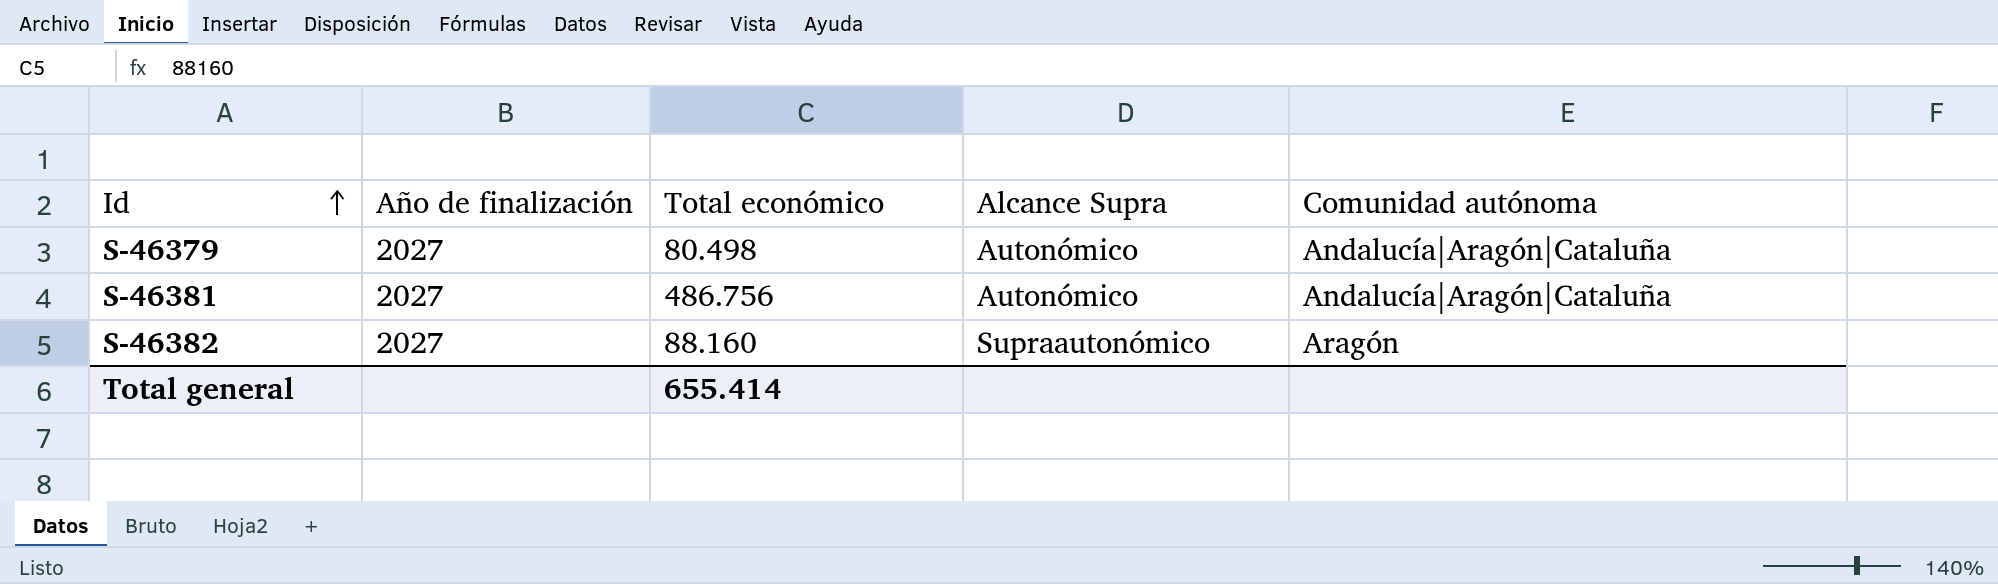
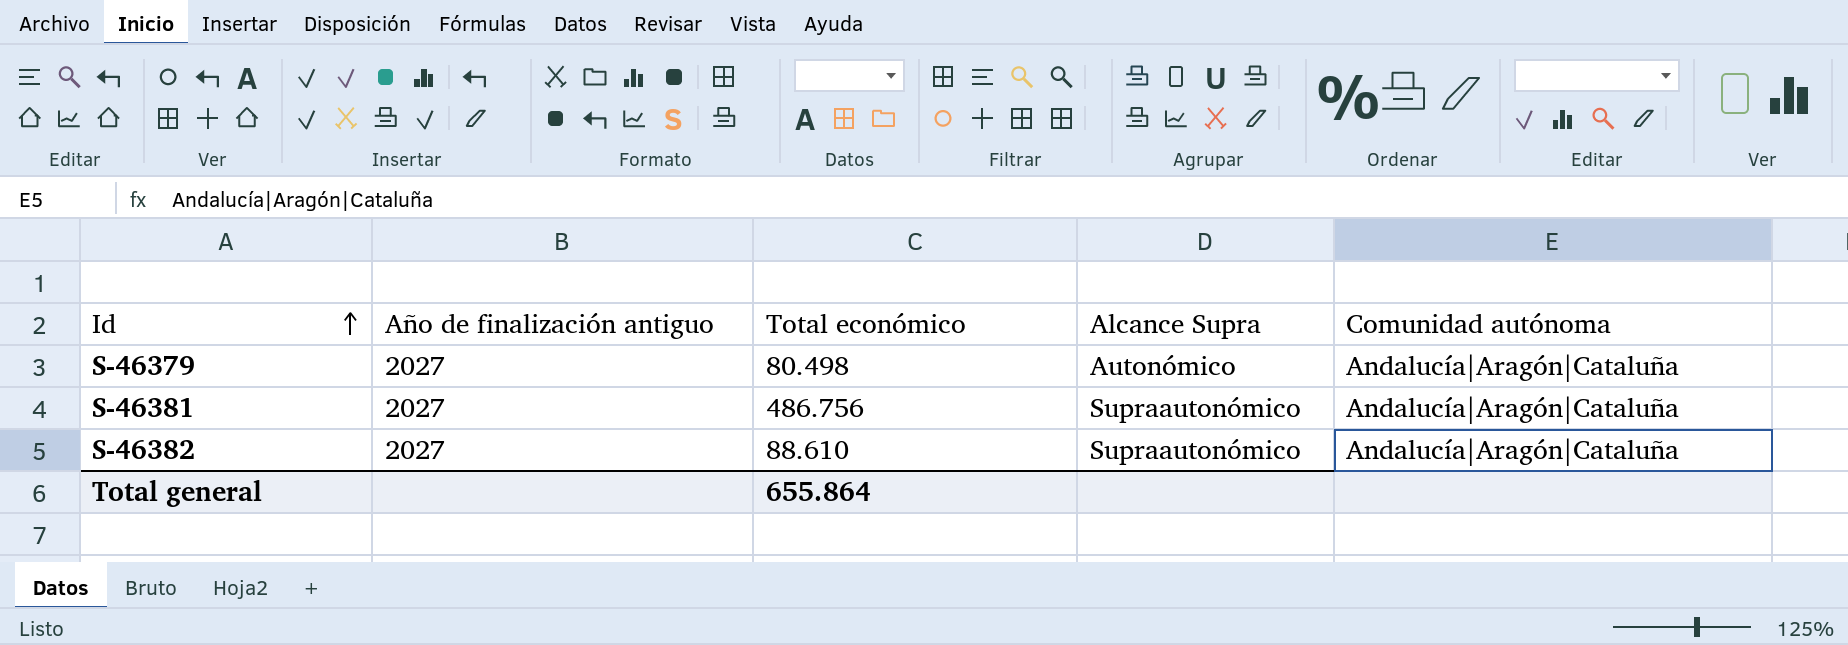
column name: Año de finalización -> Año de finalización antiguo
S-46381 | Alcance Supra: Autonómico -> Supraautonómico
S-46382 | Total económico: 88.160 -> 88.610
S-46382 | Comunidad autónoma: Aragón -> Andalucía|Aragón|Cataluña
Total general | Total económico: 655.414 -> 655.864

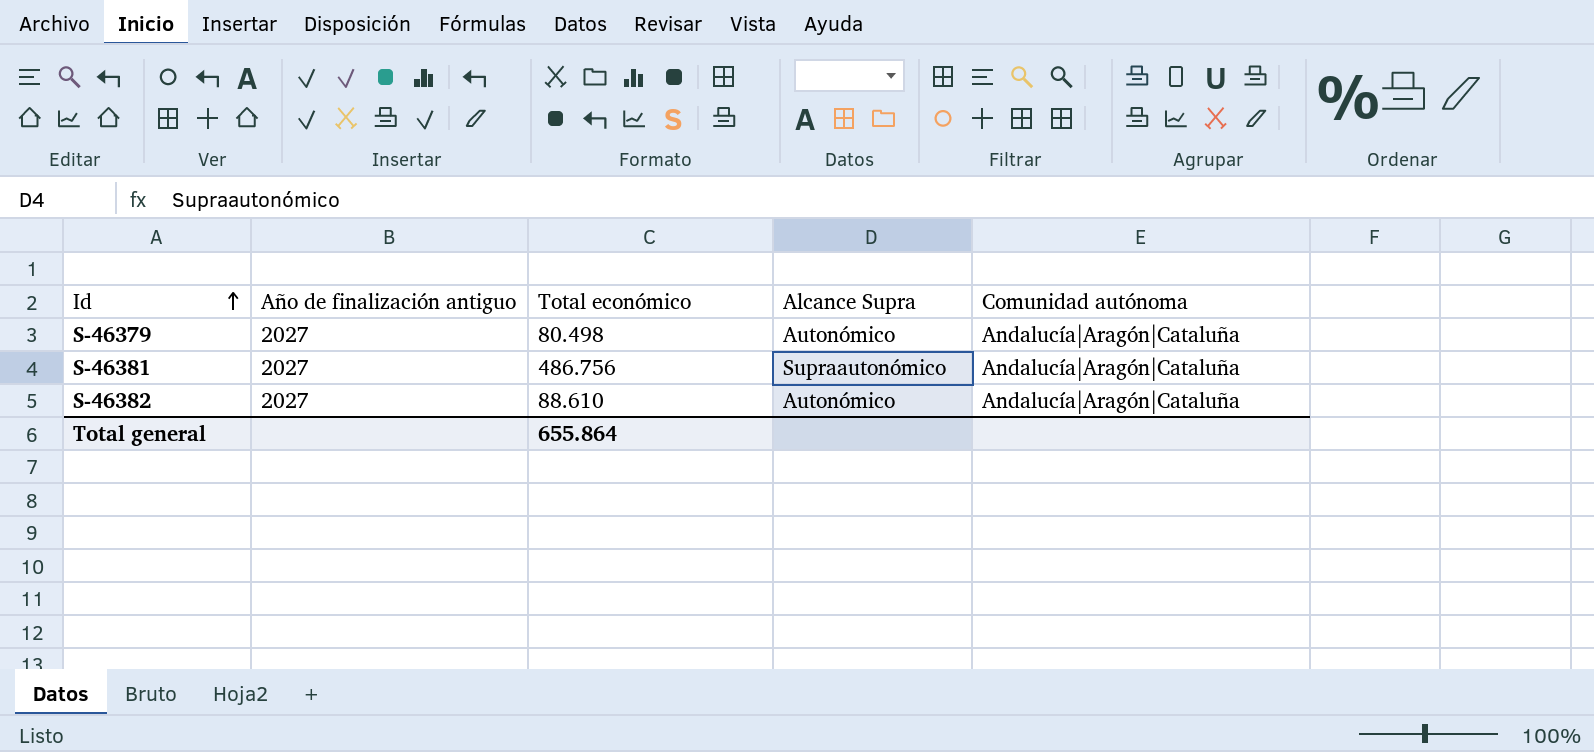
S-46382 | Alcance Supra: Supraautonómico -> Autonómico

